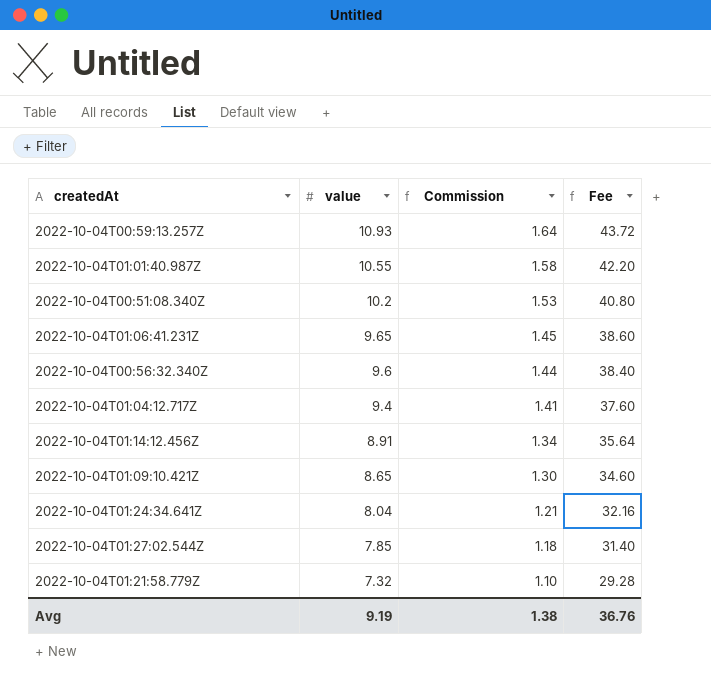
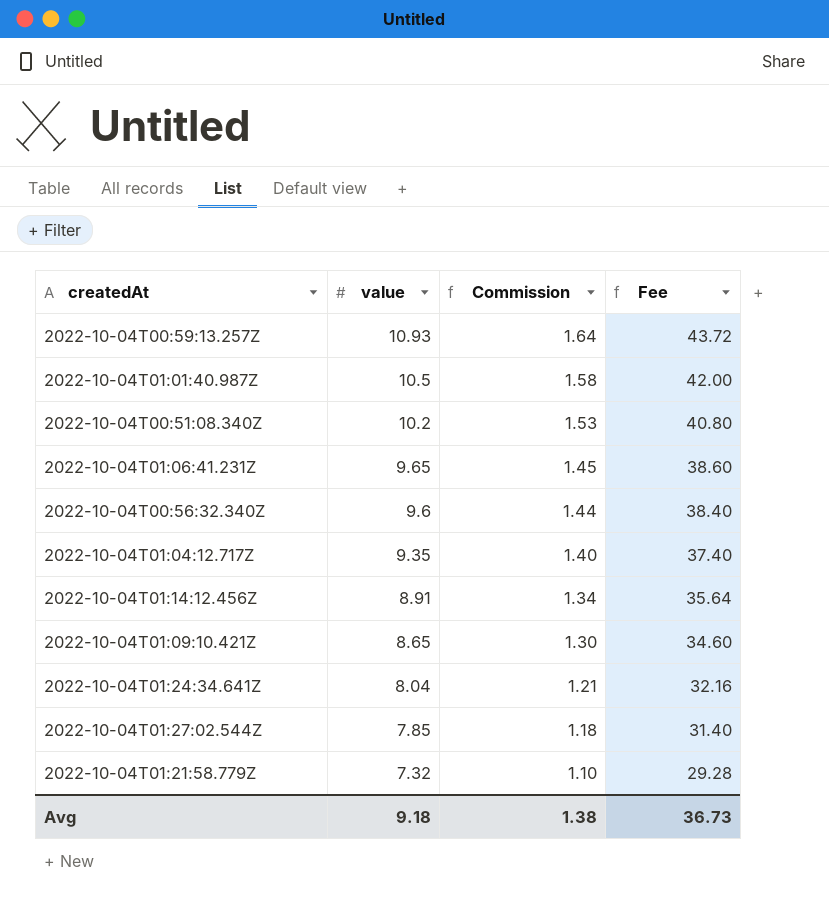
2022-10-04T01:01:40.987Z | value: 10.55 -> 10.5
2022-10-04T01:01:40.987Z | Fee: 42.20 -> 42.00
2022-10-04T01:04:12.717Z | value: 9.4 -> 9.35
2022-10-04T01:04:12.717Z | Commission: 1.41 -> 1.40
2022-10-04T01:04:12.717Z | Fee: 37.60 -> 37.40
Avg | value: 9.19 -> 9.18
Avg | Fee: 36.76 -> 36.73

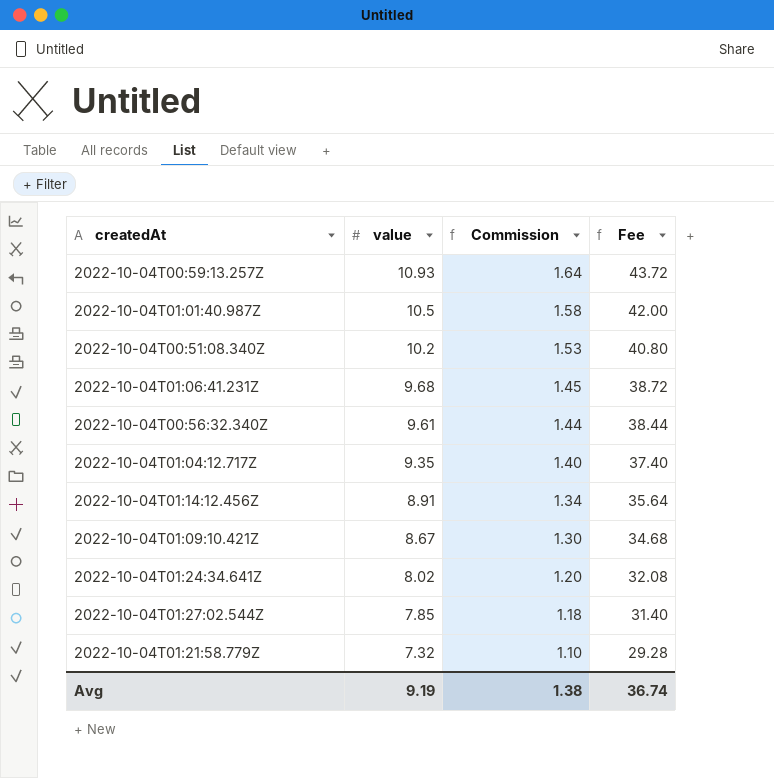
2022-10-04T01:06:41.231Z | value: 9.65 -> 9.68
2022-10-04T01:06:41.231Z | Fee: 38.60 -> 38.72
2022-10-04T00:56:32.340Z | value: 9.6 -> 9.61
2022-10-04T00:56:32.340Z | Fee: 38.40 -> 38.44
2022-10-04T01:09:10.421Z | value: 8.65 -> 8.67
2022-10-04T01:09:10.421Z | Fee: 34.60 -> 34.68
2022-10-04T01:24:34.641Z | value: 8.04 -> 8.02
2022-10-04T01:24:34.641Z | Commission: 1.21 -> 1.20
2022-10-04T01:24:34.641Z | Fee: 32.16 -> 32.08
Avg | value: 9.18 -> 9.19
Avg | Fee: 36.73 -> 36.74

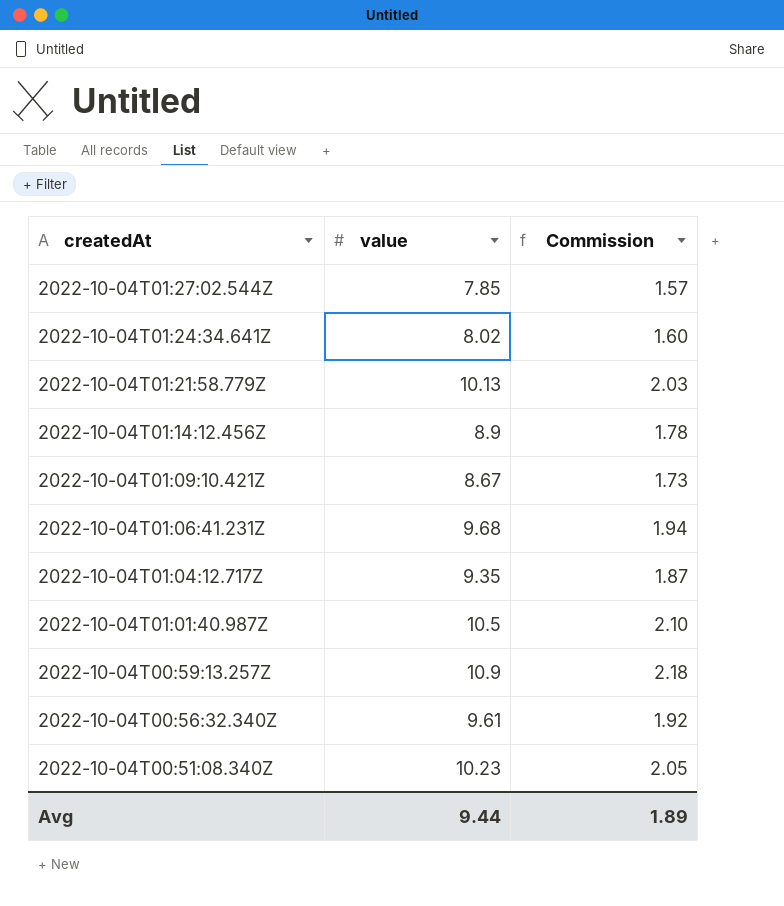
row order: value descending -> createdAt descending
column Fee | formula: [value] * 4 -> none
column Commission | formula: [value] * 0.15 -> [value] * 0.2
2022-10-04T01:21:58.779Z | value: 7.32 -> 10.13
2022-10-04T01:14:12.456Z | value: 8.91 -> 8.9
2022-10-04T00:59:13.257Z | value: 10.93 -> 10.9
2022-10-04T00:51:08.340Z | value: 10.2 -> 10.23
Avg | value: 9.19 -> 9.44
Avg | Commission: 1.38 -> 1.89

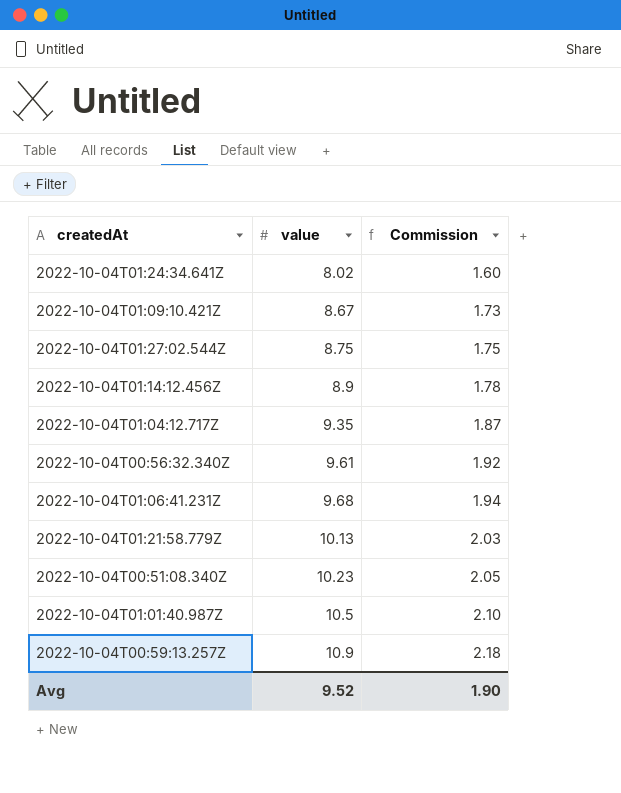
row order: createdAt descending -> value ascending
2022-10-04T01:27:02.544Z | value: 7.85 -> 8.75
2022-10-04T01:27:02.544Z | Commission: 1.57 -> 1.75
Avg | value: 9.44 -> 9.52
Avg | Commission: 1.89 -> 1.90

